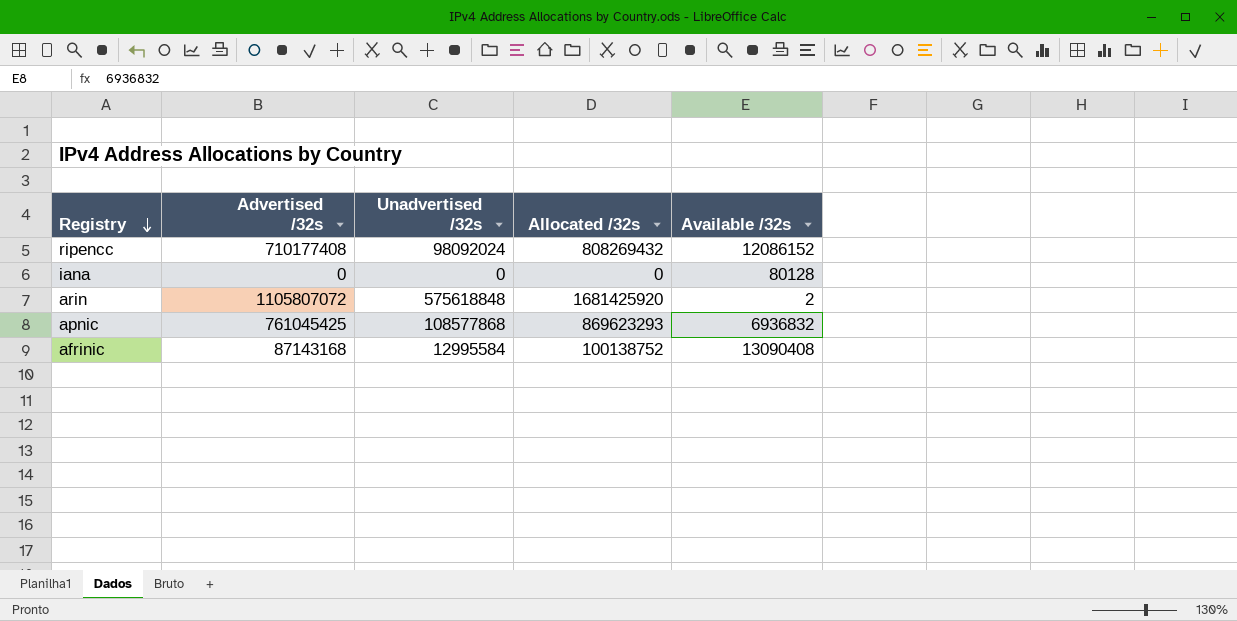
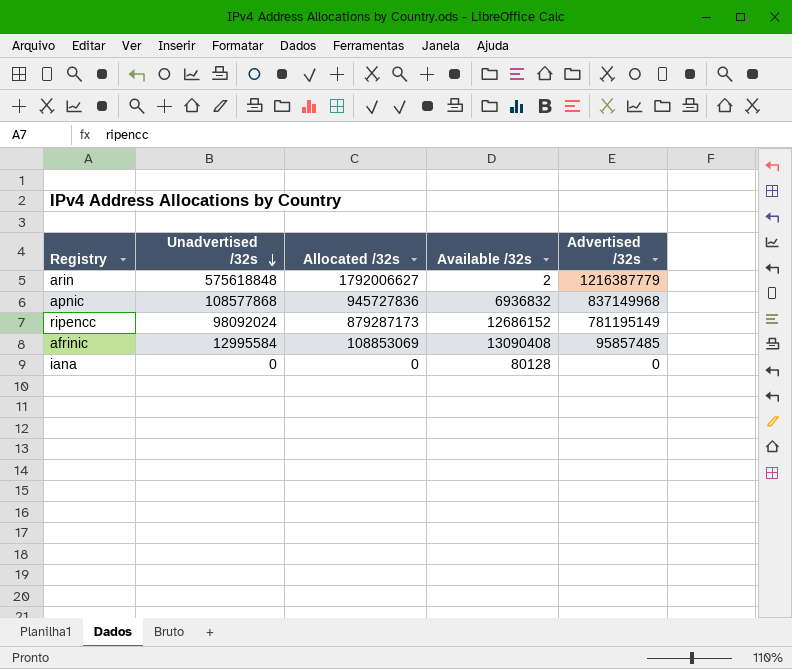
row order: Registry descending -> Unadvertised /32s descending
column Advertised /32s | position: 2 -> 5
arin | Allocated /32s: 1681425920 -> 1792006627
arin | Advertised /32s: 1105807072 -> 1216387779
apnic | Allocated /32s: 869623293 -> 945727836
apnic | Advertised /32s: 761045425 -> 837149968
ripencc | Allocated /32s: 808269432 -> 879287173
ripencc | Available /32s: 12086152 -> 12686152
ripencc | Advertised /32s: 710177408 -> 781195149
afrinic | Allocated /32s: 100138752 -> 108853069
afrinic | Advertised /32s: 87143168 -> 95857485

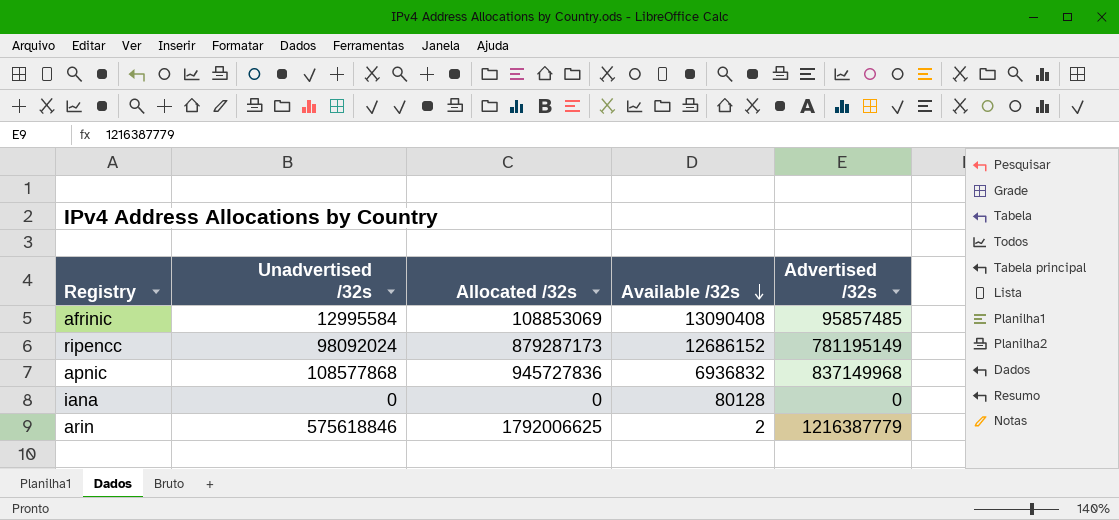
row order: Unadvertised /32s descending -> Available /32s descending
arin | Unadvertised /32s: 575618848 -> 575618846
arin | Allocated /32s: 1792006627 -> 1792006625

